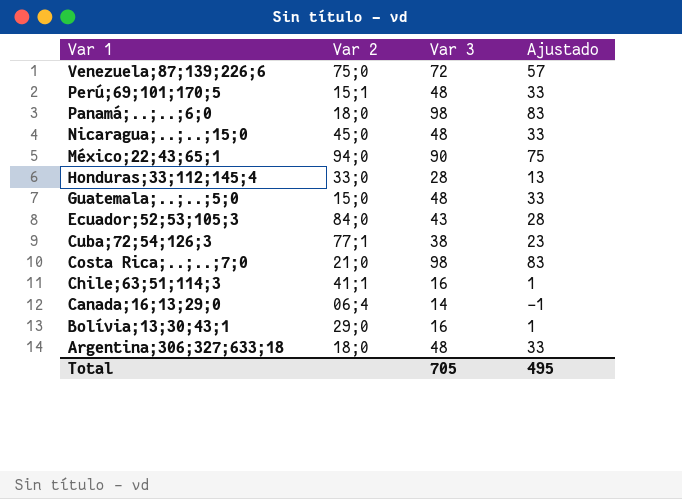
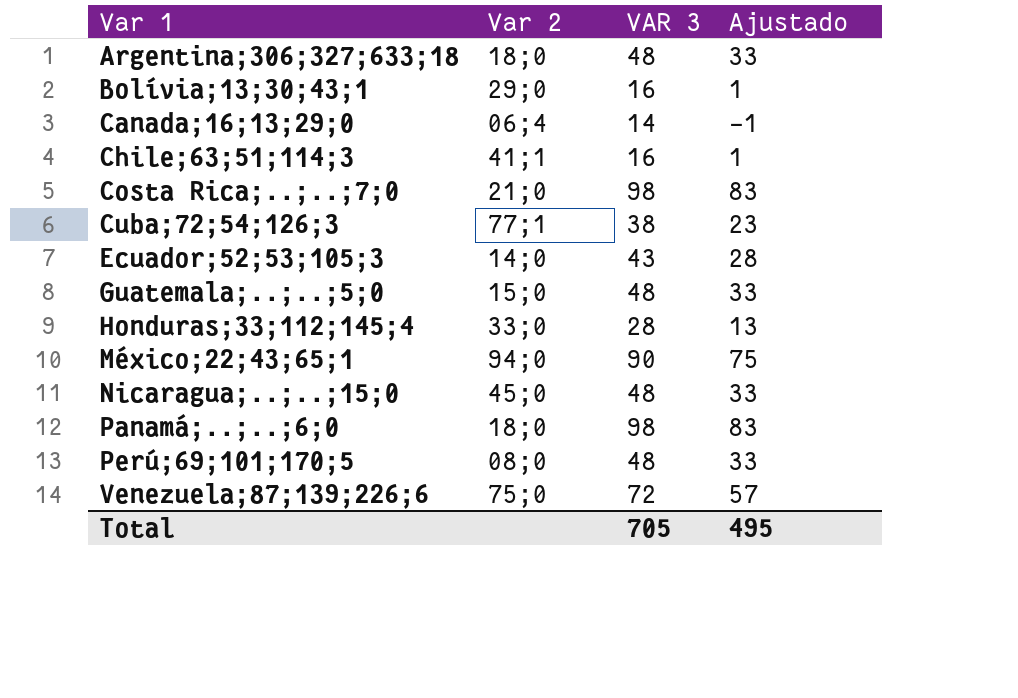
row order: Var 1 descending -> Var 1 ascending
column name: Var 3 -> VAR 3
Ecuador;52;53;105;3 | Var 2: 84;0 -> 14;0
Perú;69;101;170;5 | Var 2: 15;1 -> 08;0

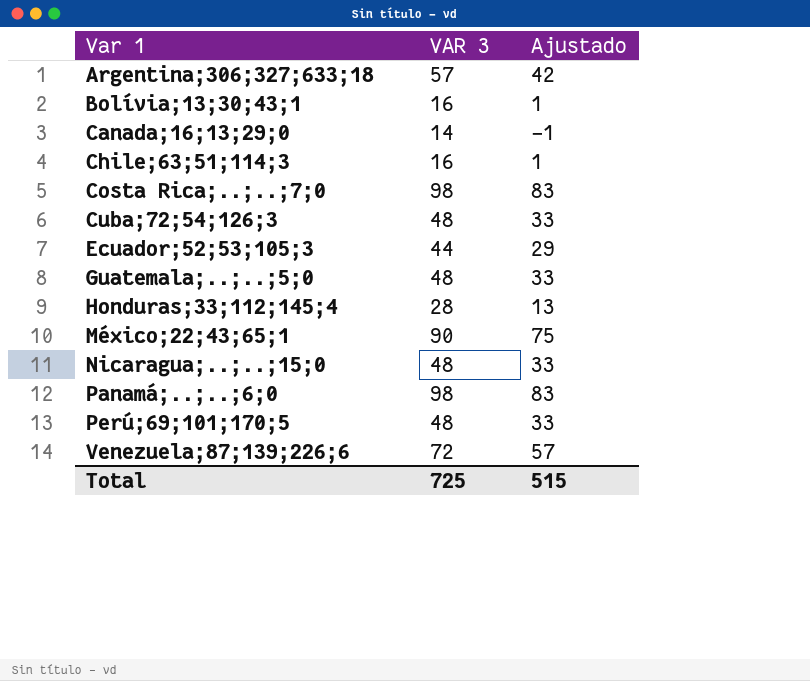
column Var 2 | position: 2 -> none
Argentina;306;327;633;18 | VAR 3: 48 -> 57
Argentina;306;327;633;18 | Ajustado: 33 -> 42
Cuba;72;54;126;3 | VAR 3: 38 -> 48
Cuba;72;54;126;3 | Ajustado: 23 -> 33
Ecuador;52;53;105;3 | VAR 3: 43 -> 44
Ecuador;52;53;105;3 | Ajustado: 28 -> 29
Total | VAR 3: 705 -> 725
Total | Ajustado: 495 -> 515

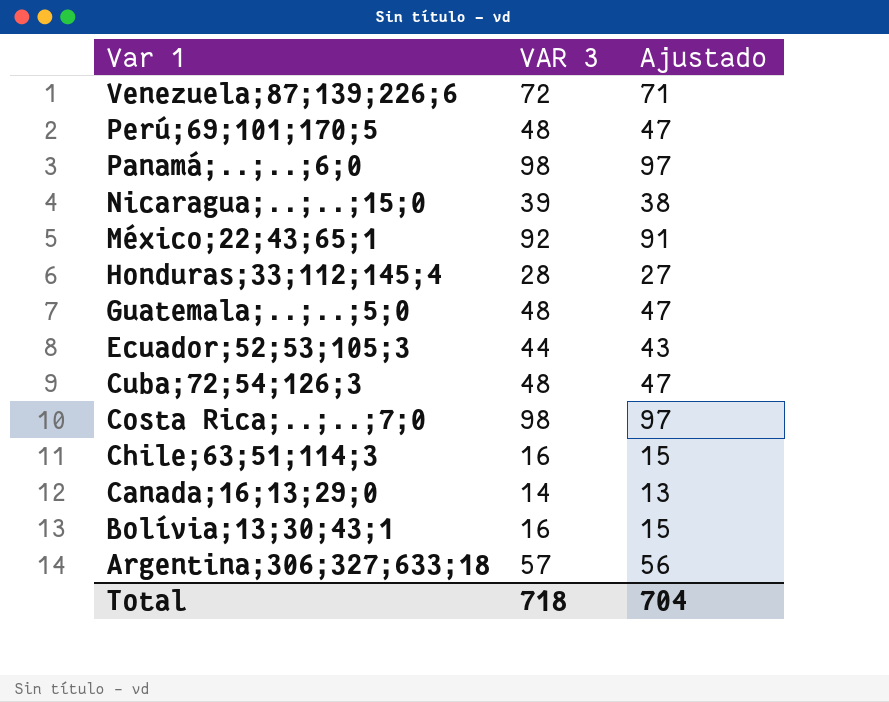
row order: Var 1 ascending -> Var 1 descending
column Ajustado | formula: [VAR 3] - 15 -> [VAR 3] - 1
Nicaragua;..;..;15;0 | VAR 3: 48 -> 39
México;22;43;65;1 | VAR 3: 90 -> 92
Total | VAR 3: 725 -> 718
Total | Ajustado: 515 -> 704

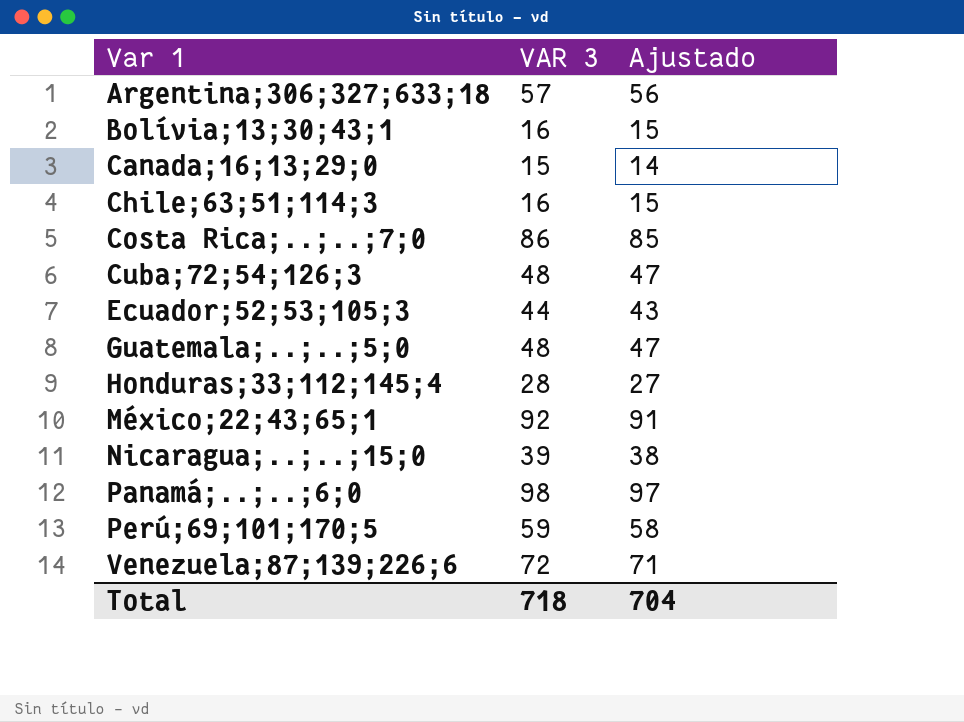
row order: Var 1 descending -> Var 1 ascending
Canada;16;13;29;0 | VAR 3: 14 -> 15
Canada;16;13;29;0 | Ajustado: 13 -> 14
Costa Rica;..;..;7;0 | VAR 3: 98 -> 86
Costa Rica;..;..;7;0 | Ajustado: 97 -> 85
Perú;69;101;170;5 | VAR 3: 48 -> 59
Perú;69;101;170;5 | Ajustado: 47 -> 58

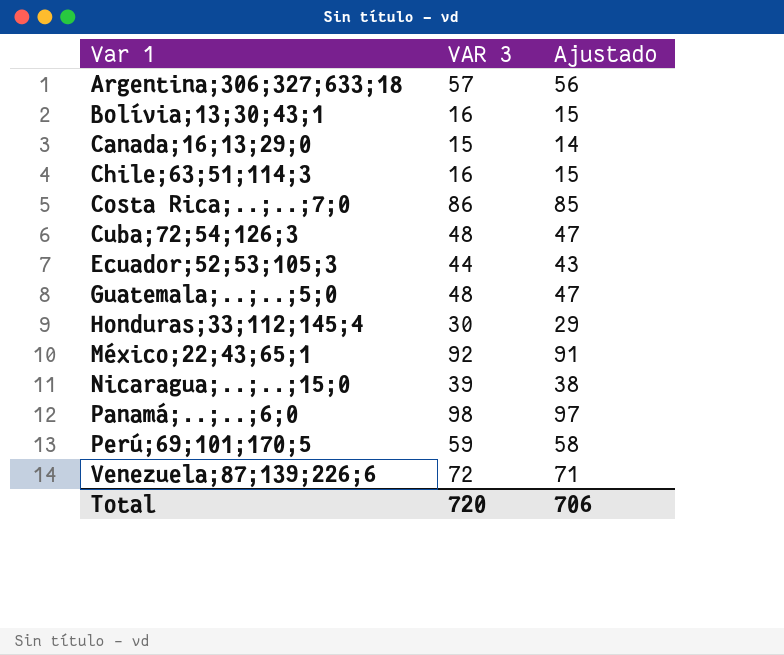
Honduras;33;112;145;4 | VAR 3: 28 -> 30
Honduras;33;112;145;4 | Ajustado: 27 -> 29
Total | VAR 3: 718 -> 720
Total | Ajustado: 704 -> 706

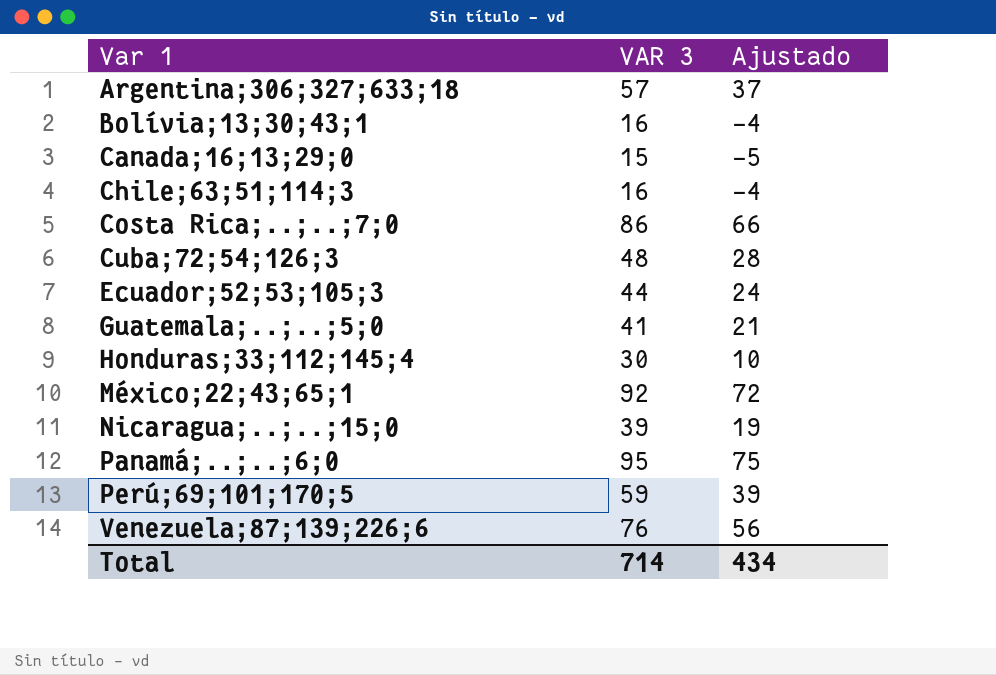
column Ajustado | formula: [VAR 3] - 1 -> [VAR 3] - 20
Guatemala;..;..;5;0 | VAR 3: 48 -> 41
Panamá;..;..;6;0 | VAR 3: 98 -> 95
Venezuela;87;139;226;6 | VAR 3: 72 -> 76
Total | VAR 3: 720 -> 714
Total | Ajustado: 706 -> 434

